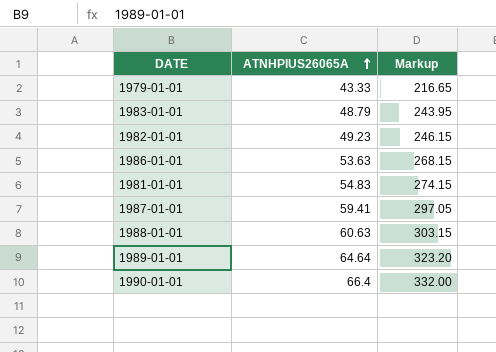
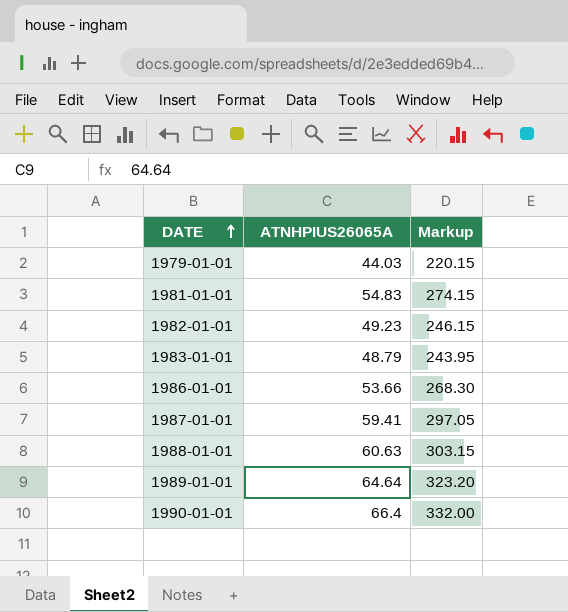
row order: ATNHPIUS26065A ascending -> DATE ascending
1979-01-01 | ATNHPIUS26065A: 43.33 -> 44.03
1979-01-01 | Markup: 216.65 -> 220.15
1986-01-01 | ATNHPIUS26065A: 53.63 -> 53.66
1986-01-01 | Markup: 268.15 -> 268.30

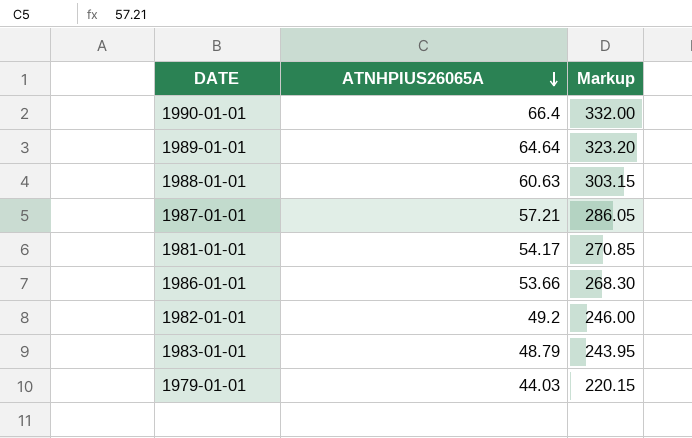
row order: DATE ascending -> ATNHPIUS26065A descending
1987-01-01 | ATNHPIUS26065A: 59.41 -> 57.21
1987-01-01 | Markup: 297.05 -> 286.05
1981-01-01 | ATNHPIUS26065A: 54.83 -> 54.17
1981-01-01 | Markup: 274.15 -> 270.85
1982-01-01 | ATNHPIUS26065A: 49.23 -> 49.2
1982-01-01 | Markup: 246.15 -> 246.00

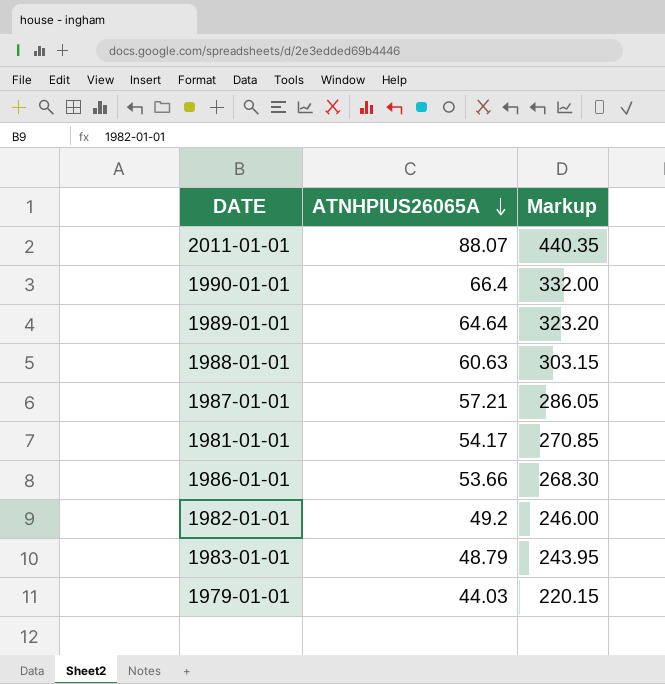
row 2011-01-01: none -> 88.07 | 440.35

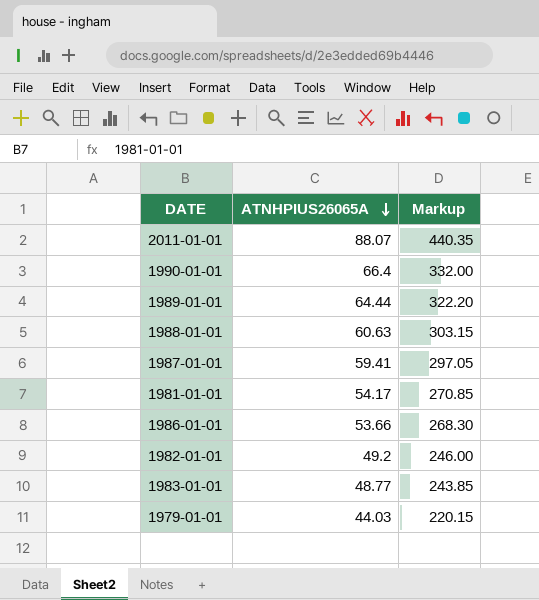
1989-01-01 | ATNHPIUS26065A: 64.64 -> 64.44
1989-01-01 | Markup: 323.20 -> 322.20
1987-01-01 | ATNHPIUS26065A: 57.21 -> 59.41
1987-01-01 | Markup: 286.05 -> 297.05
1983-01-01 | ATNHPIUS26065A: 48.79 -> 48.77
1983-01-01 | Markup: 243.95 -> 243.85

